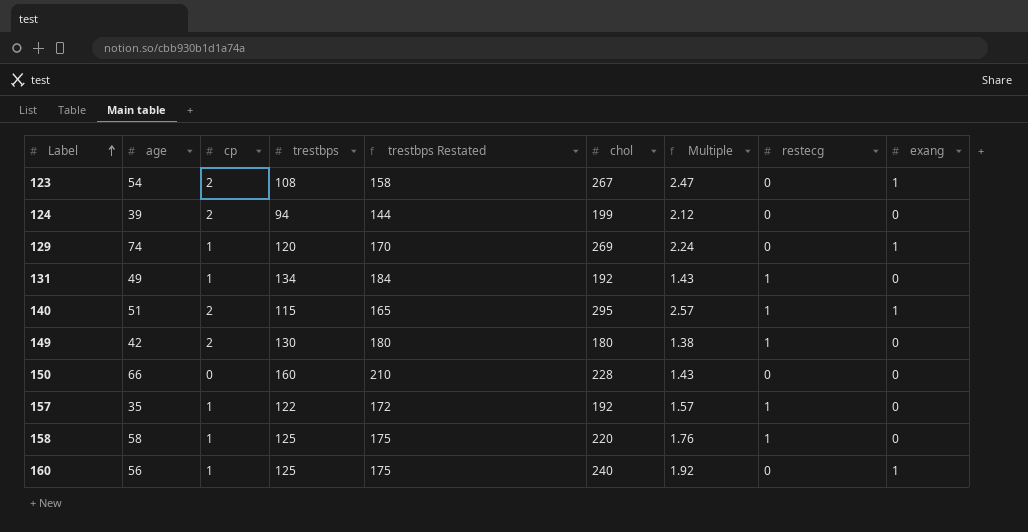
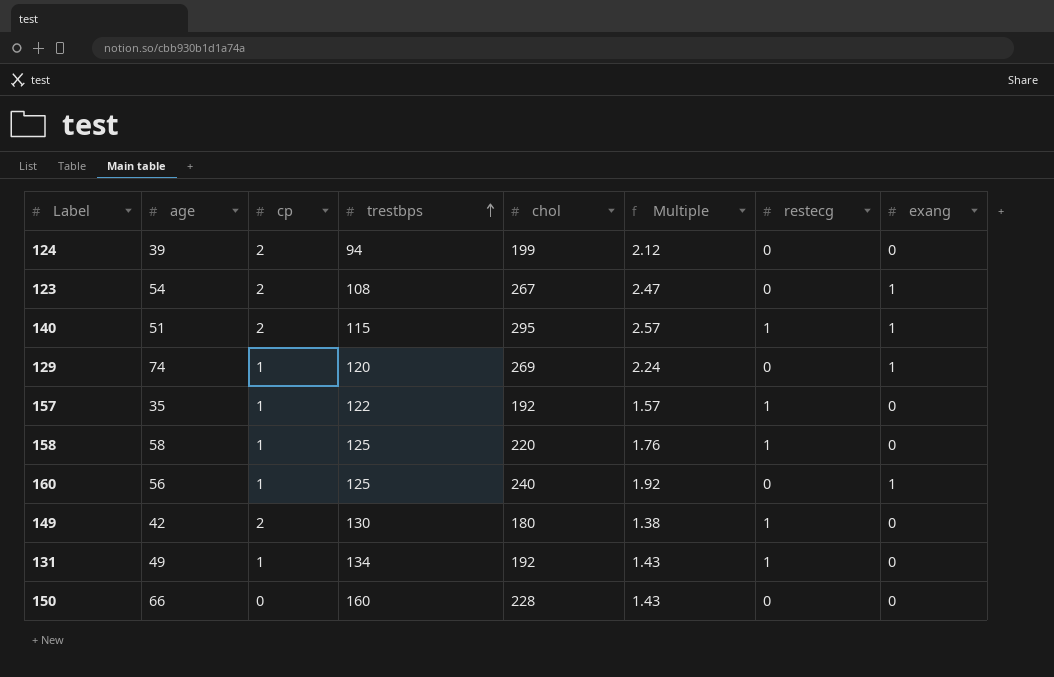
row order: Label ascending -> trestbps ascending
column trestbps Restated | formula: [trestbps] + 50 -> none

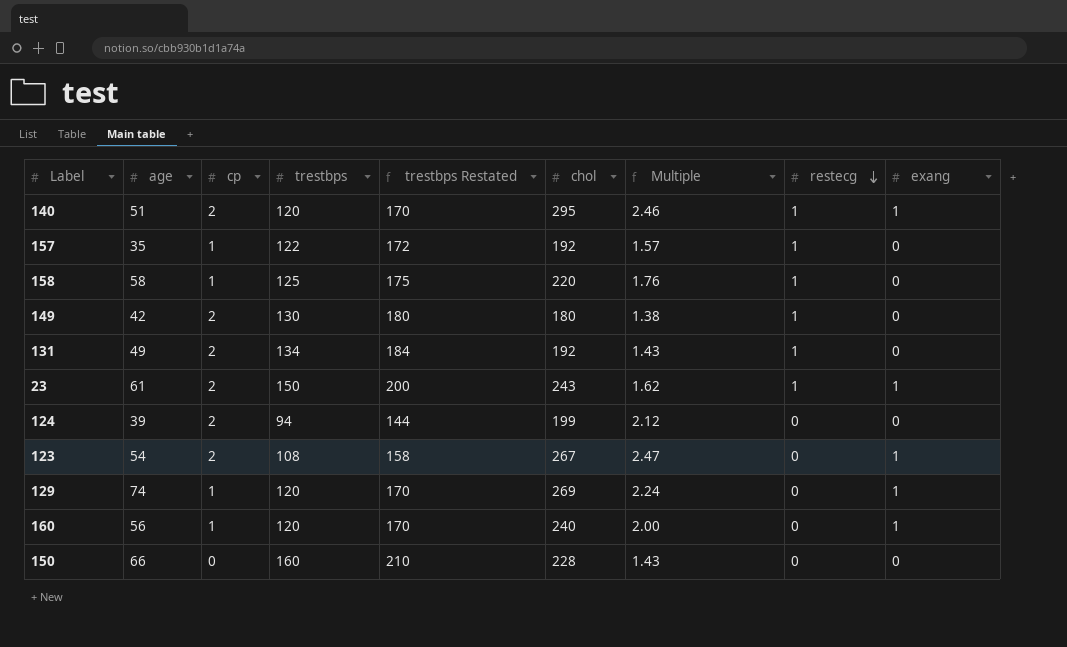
row order: trestbps ascending -> restecg descending
column trestbps Restated | formula: none -> [trestbps] + 50
140 | trestbps: 115 -> 120
140 | Multiple: 2.57 -> 2.46
131 | cp: 1 -> 2
row 23: none -> 61 | 2 | 150 | 200 | 243 | 1.62 | 1 | 1
160 | trestbps: 125 -> 120
160 | Multiple: 1.92 -> 2.00

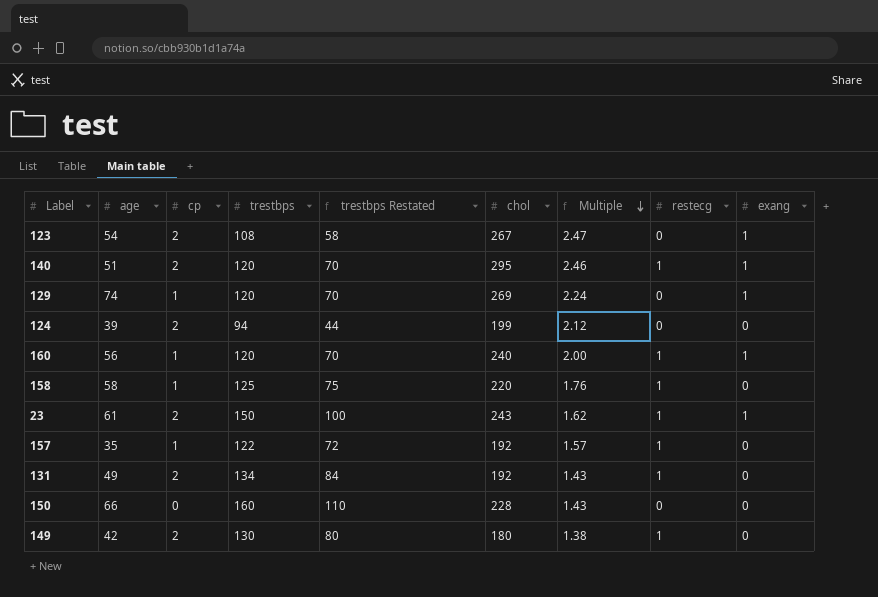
row order: restecg descending -> Multiple descending
column trestbps Restated | formula: [trestbps] + 50 -> [trestbps] - 50
160 | restecg: 0 -> 1

